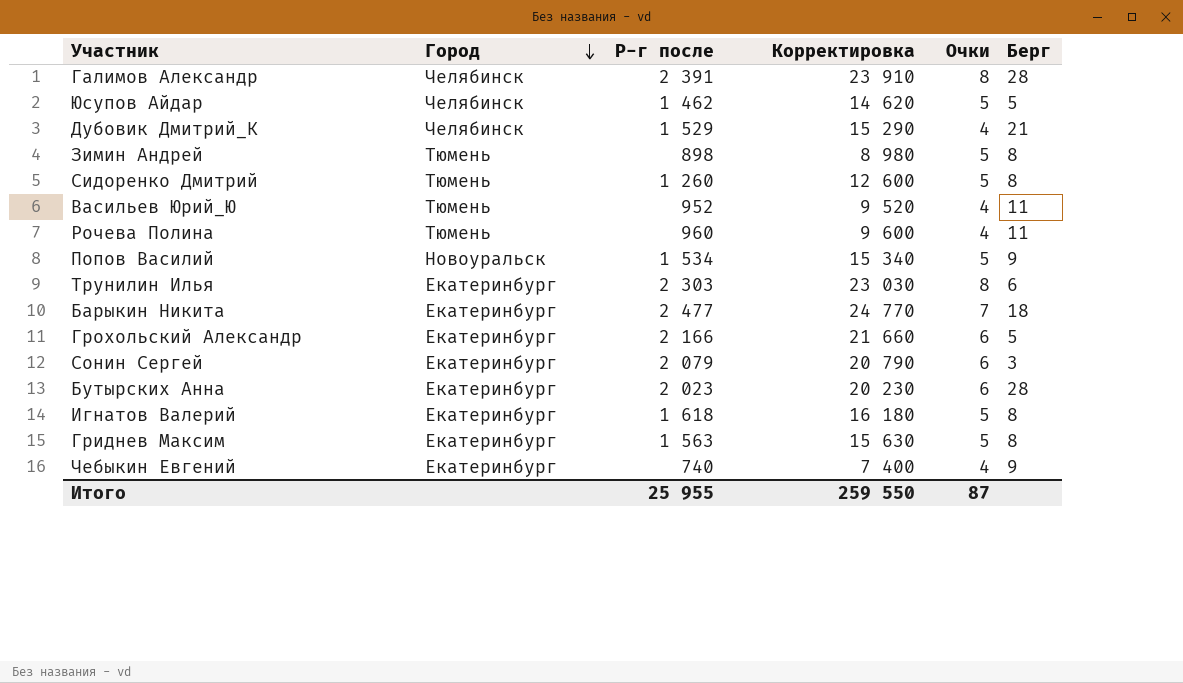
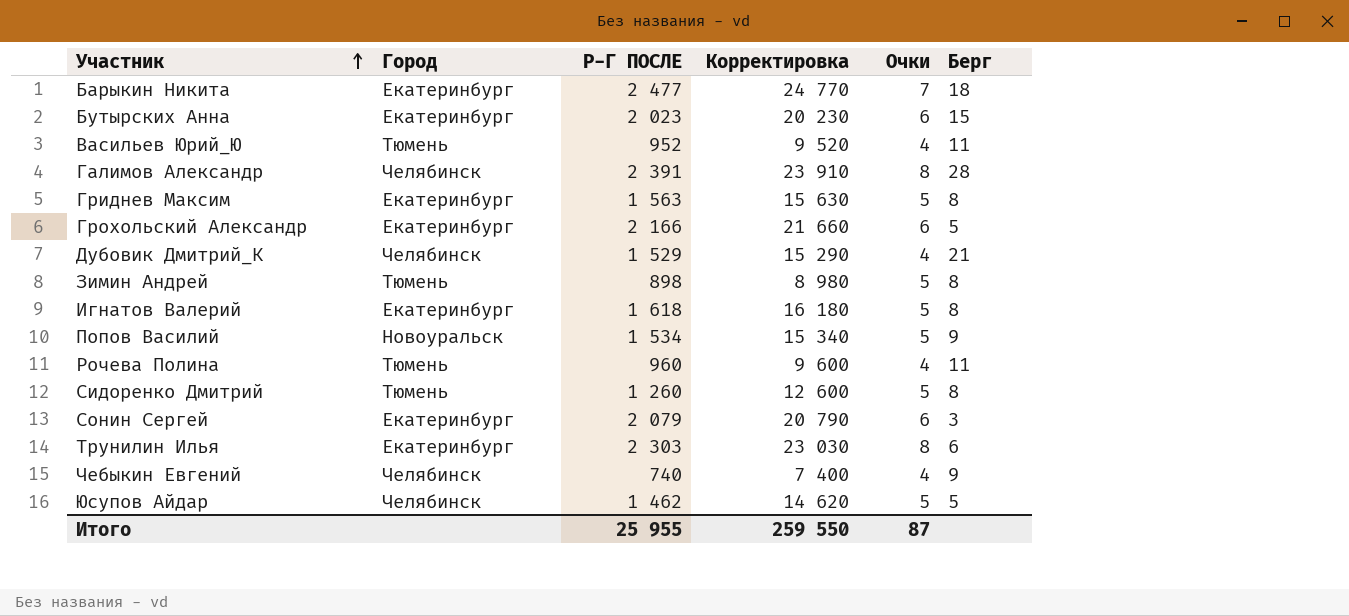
row order: Город descending -> Участник ascending
column name: Р-г после -> Р-Г ПОСЛЕ
Бутырских Анна | Берг: 28 -> 15
Чебыкин Евгений | Город: Екатеринбург -> Челябинск

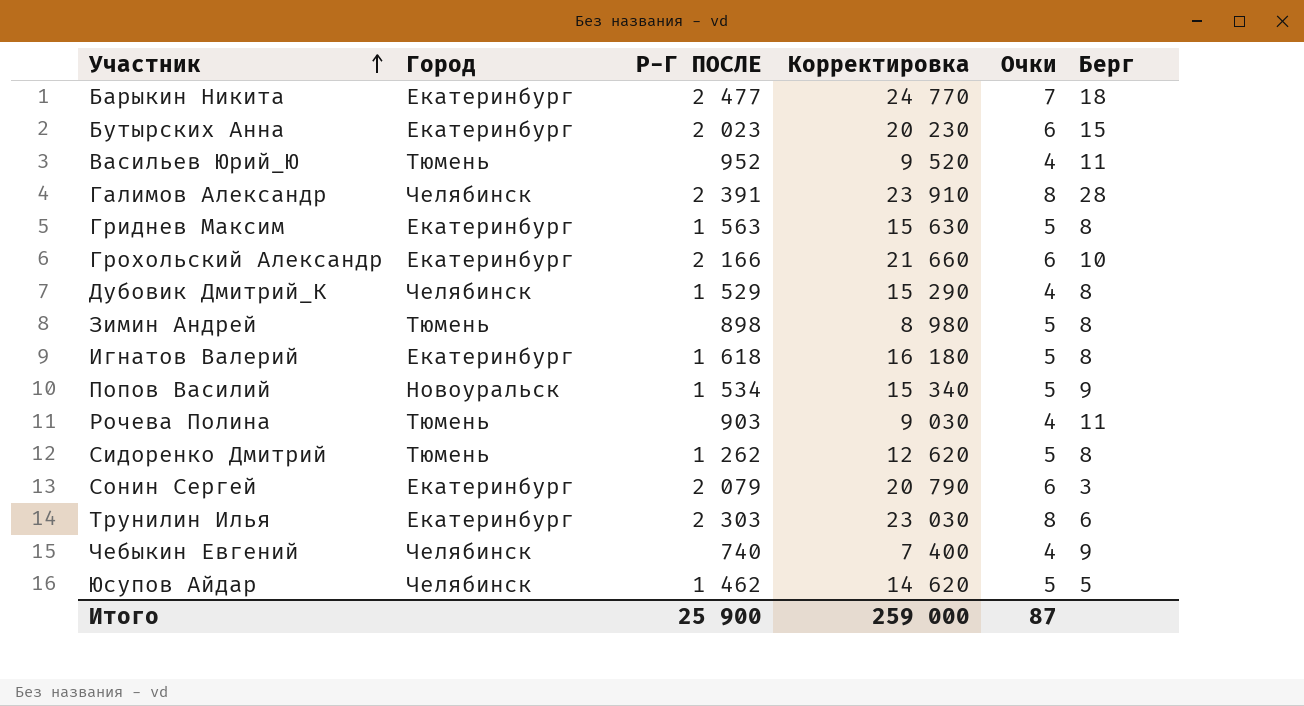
Грохольский Александр | Берг: 5 -> 10
Дубовик Дмитрий_К | Берг: 21 -> 8
Рочева Полина | Р-Г ПОСЛЕ: 960 -> 903
Рочева Полина | Корректировка: 9 600 -> 9 030
Сидоренко Дмитрий | Р-Г ПОСЛЕ: 1 260 -> 1 262
Сидоренко Дмитрий | Корректировка: 12 600 -> 12 620
Итого | Р-Г ПОСЛЕ: 25 955 -> 25 900
Итого | Корректировка: 259 550 -> 259 000

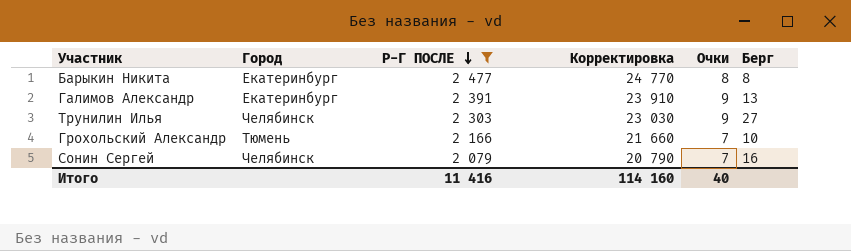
filter: none -> Р-Г ПОСЛЕ >= 2 079
row order: Участник ascending -> Р-Г ПОСЛЕ descending
Барыкин Никита | Очки: 7 -> 8
Барыкин Никита | Берг: 18 -> 8
Галимов Александр | Город: Челябинск -> Екатеринбург
Галимов Александр | Очки: 8 -> 9
Галимов Александр | Берг: 28 -> 13
Трунилин Илья | Город: Екатеринбург -> Челябинск
Трунилин Илья | Очки: 8 -> 9
Трунилин Илья | Берг: 6 -> 27
Грохольский Александр | Город: Екатеринбург -> Тюмень
Грохольский Александр | Очки: 6 -> 7
Сонин Сергей | Город: Екатеринбург -> Челябинск
Сонин Сергей | Очки: 6 -> 7
Сонин Сергей | Берг: 3 -> 16
Итого | Р-Г ПОСЛЕ: 25 900 -> 11 416
Итого | Корректировка: 259 000 -> 114 160
Итого | Очки: 87 -> 40

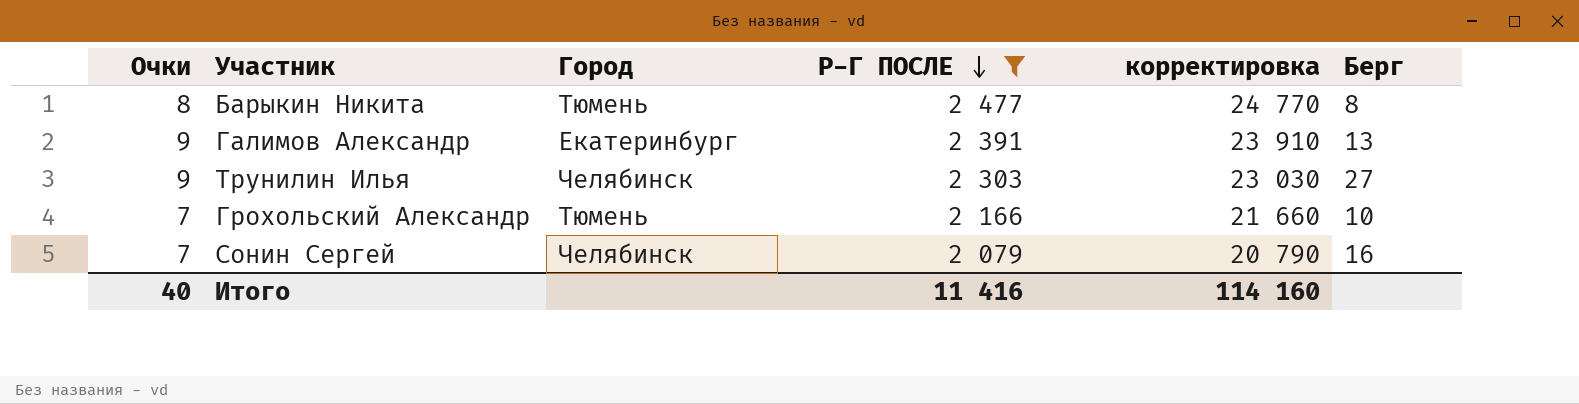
column Очки | position: 5 -> 1
column name: Корректировка -> корректировка
Барыкин Никита | Город: Екатеринбург -> Тюмень

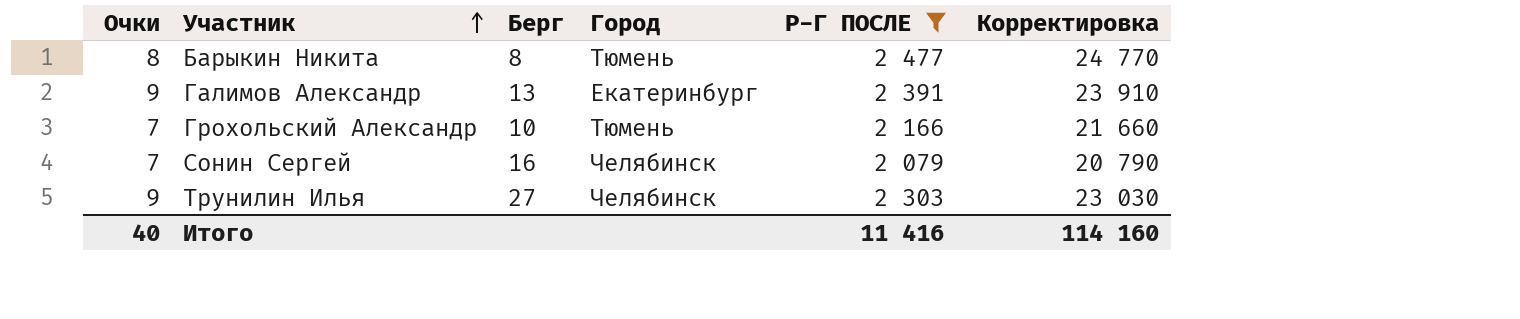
row order: Р-Г ПОСЛЕ descending -> Участник ascending
column Берг | position: 6 -> 3
column name: корректировка -> Корректировка

